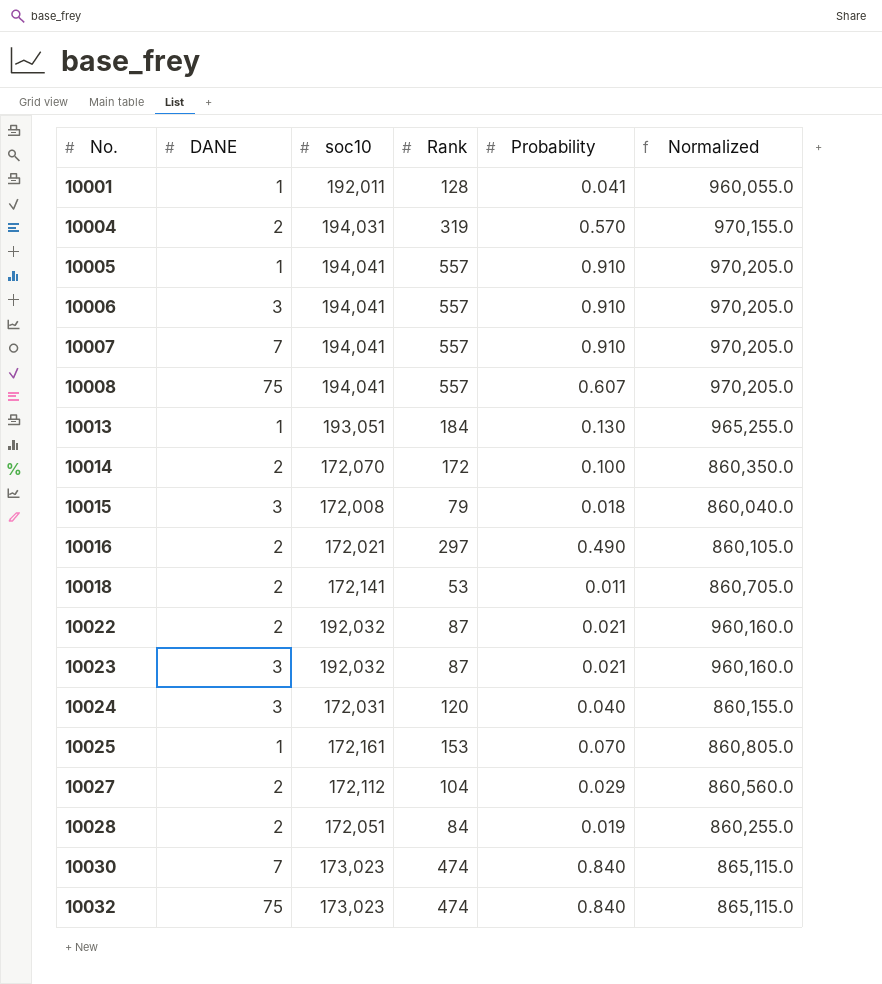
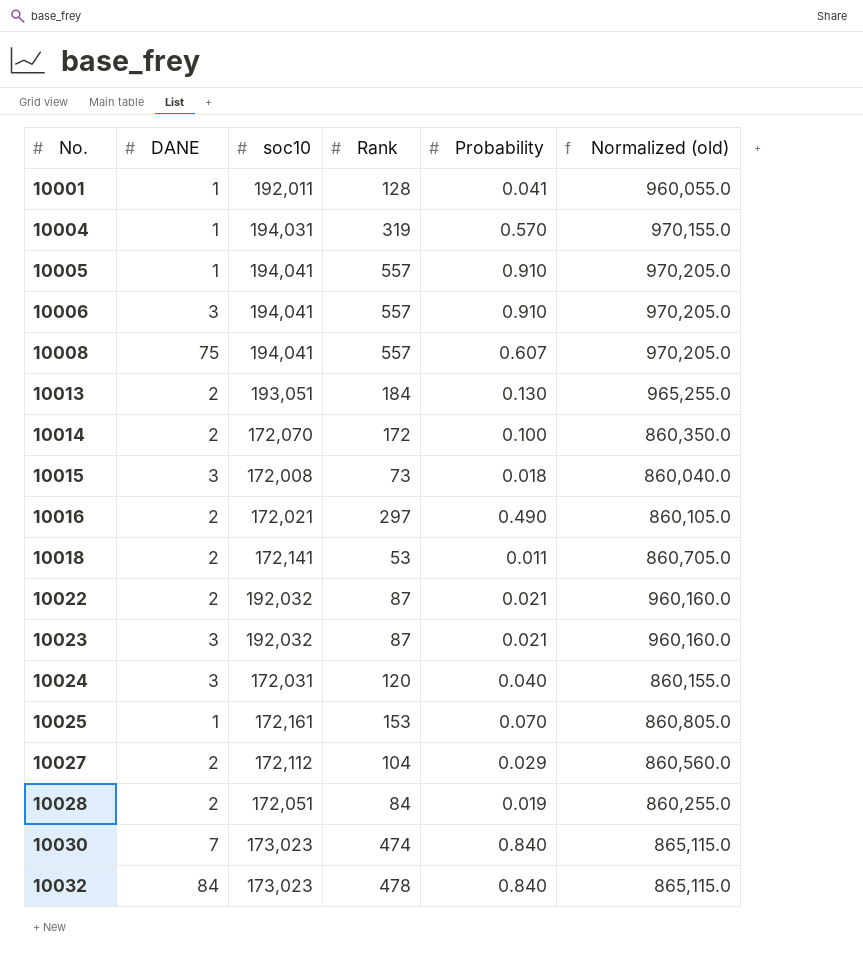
column name: Normalized -> Normalized (old)
row 10007: 7 | 194,041 | 557 | 0.910 | 970,205.0 -> none
10004 | DANE: 2 -> 1
10013 | DANE: 1 -> 2
10015 | Rank: 79 -> 73
10032 | DANE: 75 -> 84
10032 | Rank: 474 -> 478

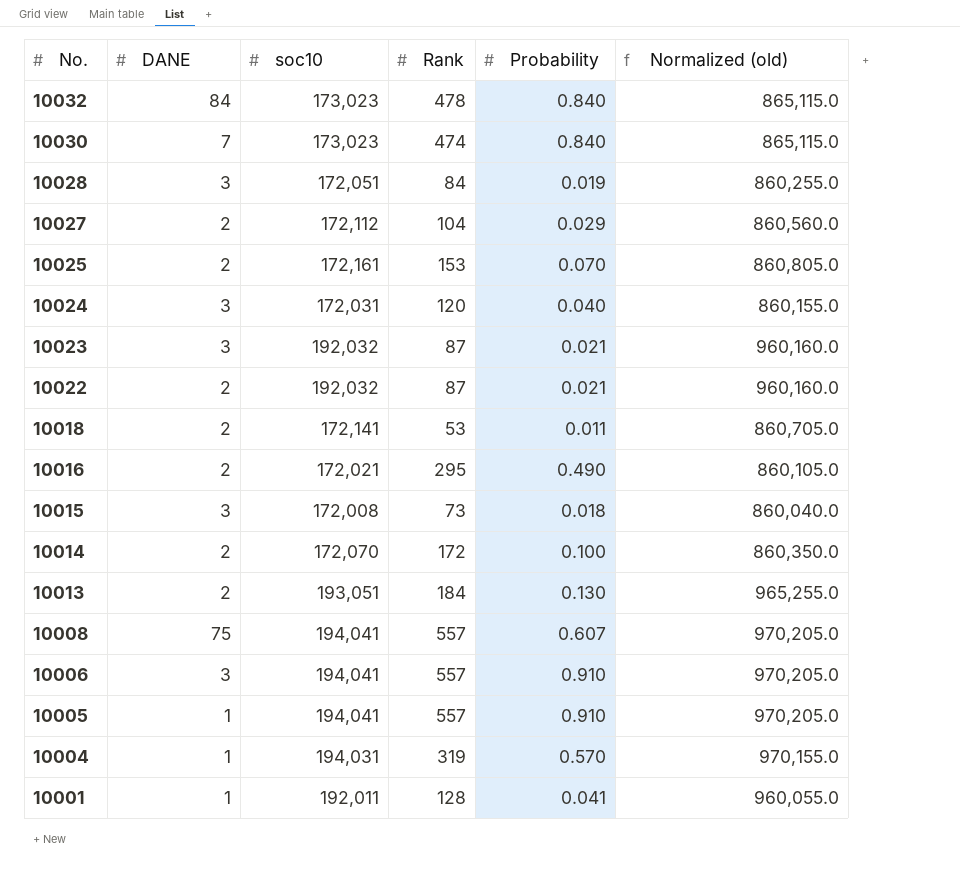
row order: No. ascending -> No. descending
10028 | DANE: 2 -> 3
10025 | DANE: 1 -> 2
10016 | Rank: 297 -> 295

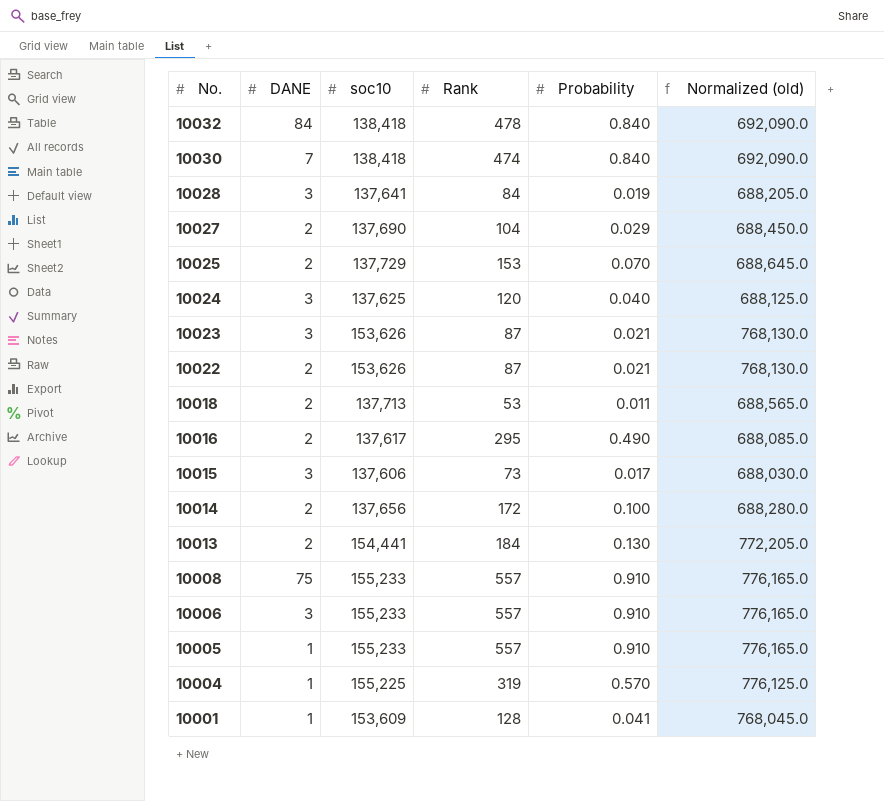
10032 | soc10: 173,023 -> 138,418
10032 | Normalized (old): 865,115.0 -> 692,090.0
10030 | soc10: 173,023 -> 138,418
10030 | Normalized (old): 865,115.0 -> 692,090.0
10028 | soc10: 172,051 -> 137,641
10028 | Normalized (old): 860,255.0 -> 688,205.0
10027 | soc10: 172,112 -> 137,690
10027 | Normalized (old): 860,560.0 -> 688,450.0
10025 | soc10: 172,161 -> 137,729
10025 | Normalized (old): 860,805.0 -> 688,645.0
10024 | soc10: 172,031 -> 137,625
10024 | Normalized (old): 860,155.0 -> 688,125.0
10023 | soc10: 192,032 -> 153,626
10023 | Normalized (old): 960,160.0 -> 768,130.0
10022 | soc10: 192,032 -> 153,626
10022 | Normalized (old): 960,160.0 -> 768,130.0
10018 | soc10: 172,141 -> 137,713
10018 | Normalized (old): 860,705.0 -> 688,565.0
10016 | soc10: 172,021 -> 137,617
10016 | Normalized (old): 860,105.0 -> 688,085.0
10015 | soc10: 172,008 -> 137,606
10015 | Probability: 0.018 -> 0.017
10015 | Normalized (old): 860,040.0 -> 688,030.0
10014 | soc10: 172,070 -> 137,656
10014 | Normalized (old): 860,350.0 -> 688,280.0
10013 | soc10: 193,051 -> 154,441
10013 | Normalized (old): 965,255.0 -> 772,205.0
10008 | soc10: 194,041 -> 155,233
10008 | Probability: 0.607 -> 0.910
10008 | Normalized (old): 970,205.0 -> 776,165.0
10006 | soc10: 194,041 -> 155,233
10006 | Normalized (old): 970,205.0 -> 776,165.0
10005 | soc10: 194,041 -> 155,233
10005 | Normalized (old): 970,205.0 -> 776,165.0
10004 | soc10: 194,031 -> 155,225
10004 | Normalized (old): 970,155.0 -> 776,125.0
10001 | soc10: 192,011 -> 153,609
10001 | Normalized (old): 960,055.0 -> 768,045.0

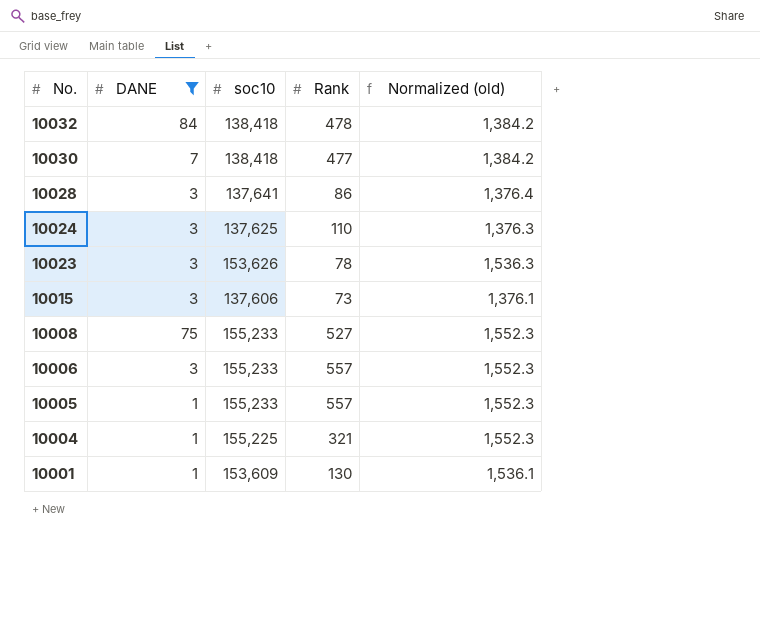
filter: none -> DANE != 2
column Probability | position: 5 -> none
column Normalized (old) | formula: [soc10] * 5 -> [soc10] * 0.01
10030 | Rank: 474 -> 477
10028 | Rank: 84 -> 86
10024 | Rank: 120 -> 110
10023 | Rank: 87 -> 78
10008 | Rank: 557 -> 527
10004 | Rank: 319 -> 321
10001 | Rank: 128 -> 130

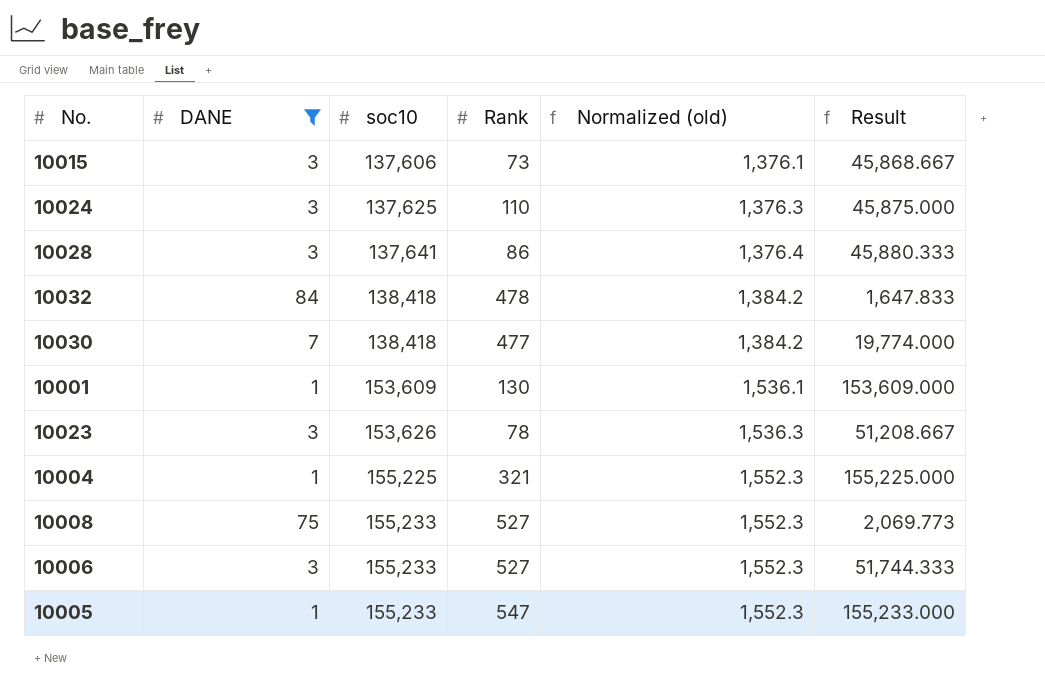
row order: No. descending -> soc10 ascending
column Result | formula: none -> [soc10] / [DANE]
10006 | Rank: 557 -> 527
10005 | Rank: 557 -> 547

